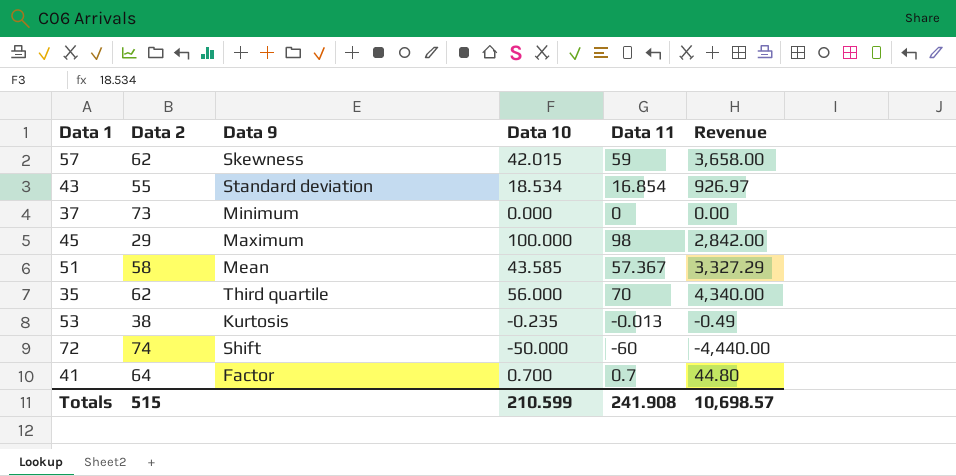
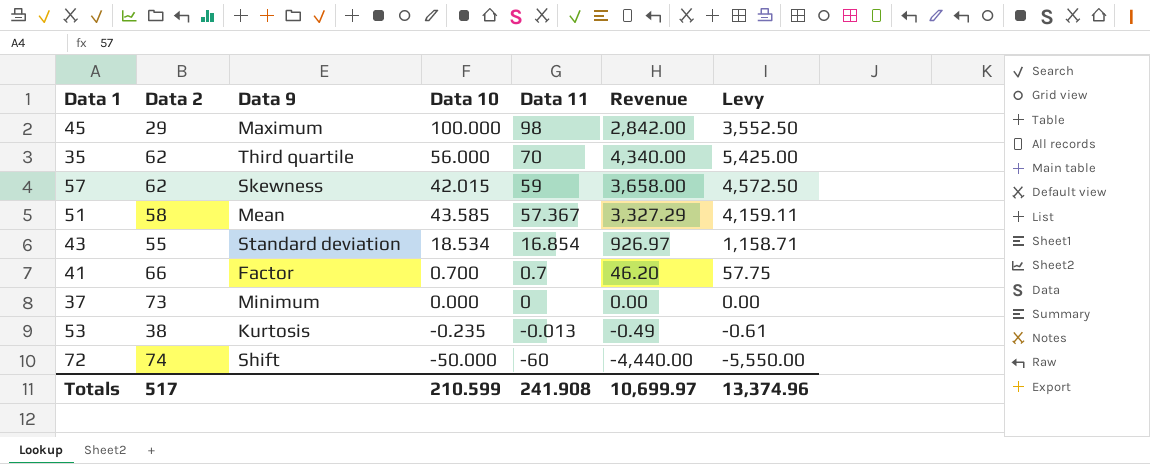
row order: none -> Data 11 descending
column Levy | formula: none -> [Revenue] * 1.25
41 | Data 2: 64 -> 66
41 | Revenue: 44.80 -> 46.20
Totals | Data 2: 515 -> 517
Totals | Revenue: 10,698.57 -> 10,699.97

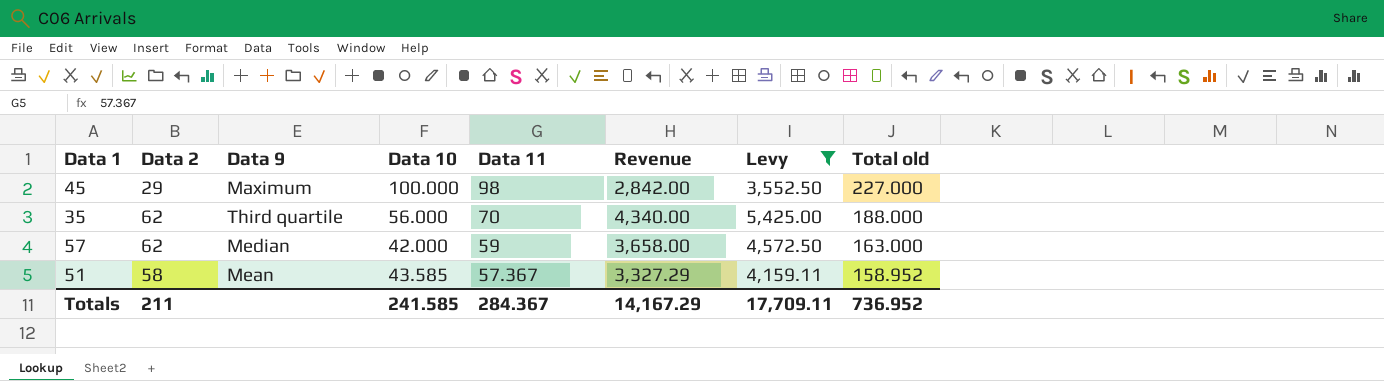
filter: none -> Levy >= 3,552.50
column Total old | formula: none -> [Data 2] + [Data 10] + [Data 11]
57 | Data 9: Skewness -> Median
57 | Data 10: 42.015 -> 42.000
Totals | Data 2: 517 -> 211
Totals | Data 10: 210.599 -> 241.585
Totals | Data 11: 241.908 -> 284.367
Totals | Revenue: 10,699.97 -> 14,167.29
Totals | Levy: 13,374.96 -> 17,709.11

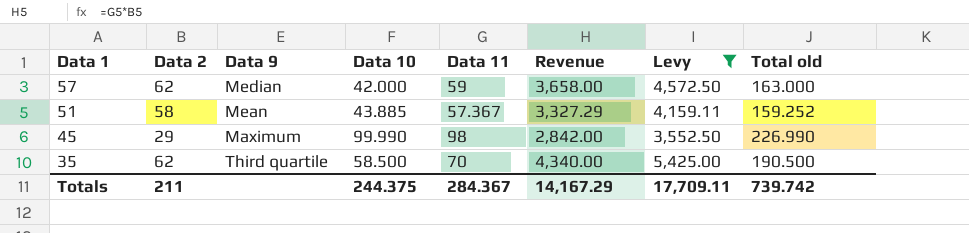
row order: Data 11 descending -> Data 1 descending
51 | Data 10: 43.585 -> 43.885
51 | Total old: 158.952 -> 159.252
45 | Data 10: 100.000 -> 99.990
45 | Total old: 227.000 -> 226.990
35 | Data 10: 56.000 -> 58.500
35 | Total old: 188.000 -> 190.500
Totals | Data 10: 241.585 -> 244.375
Totals | Total old: 736.952 -> 739.742

